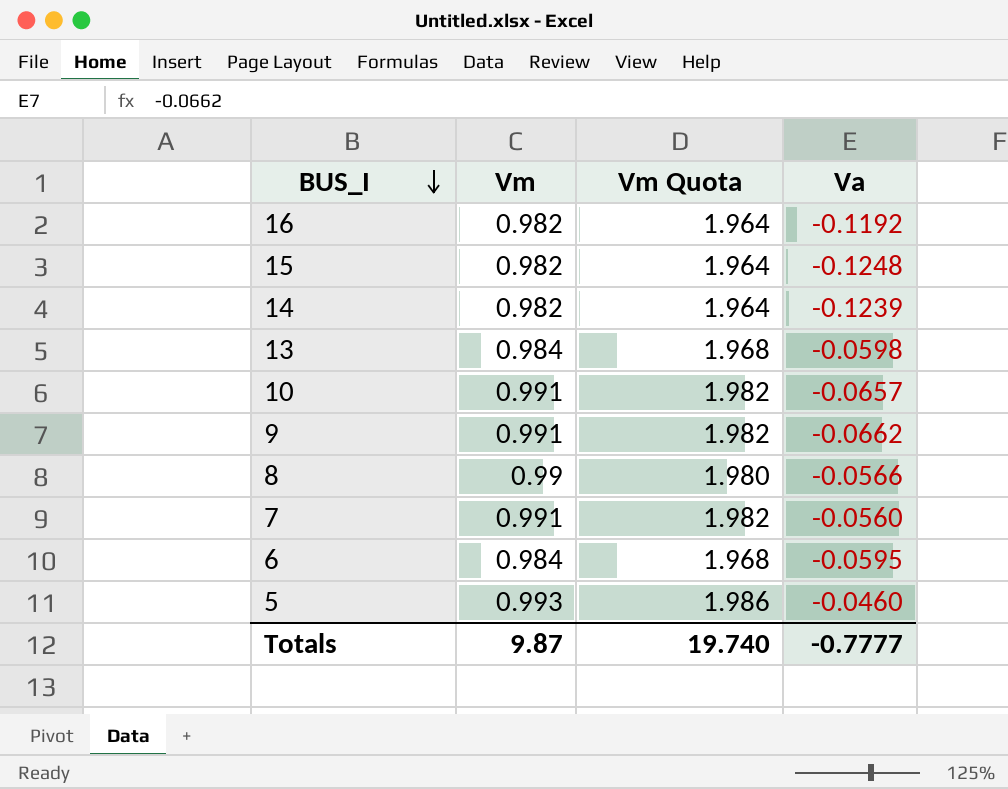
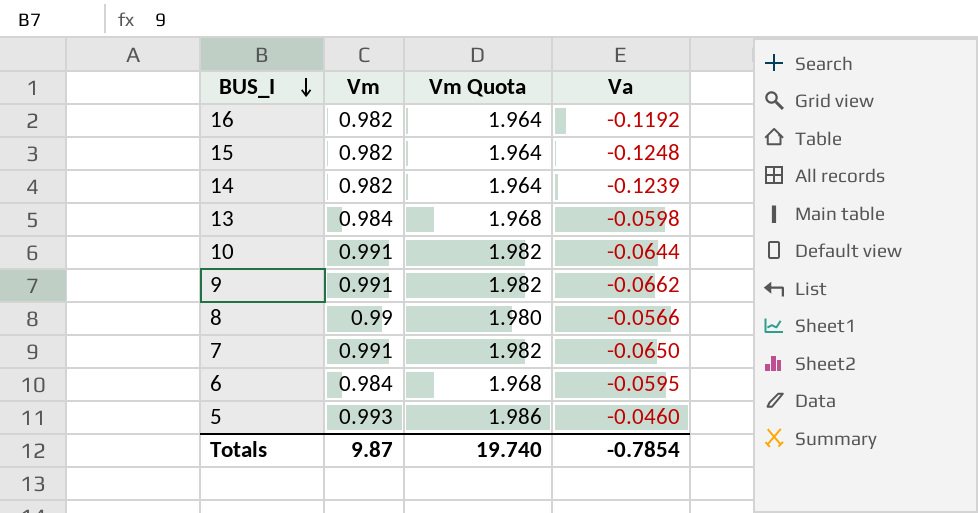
10 | Va: -0.0657 -> -0.0644
7 | Va: -0.0560 -> -0.0650
Totals | Va: -0.7777 -> -0.7854

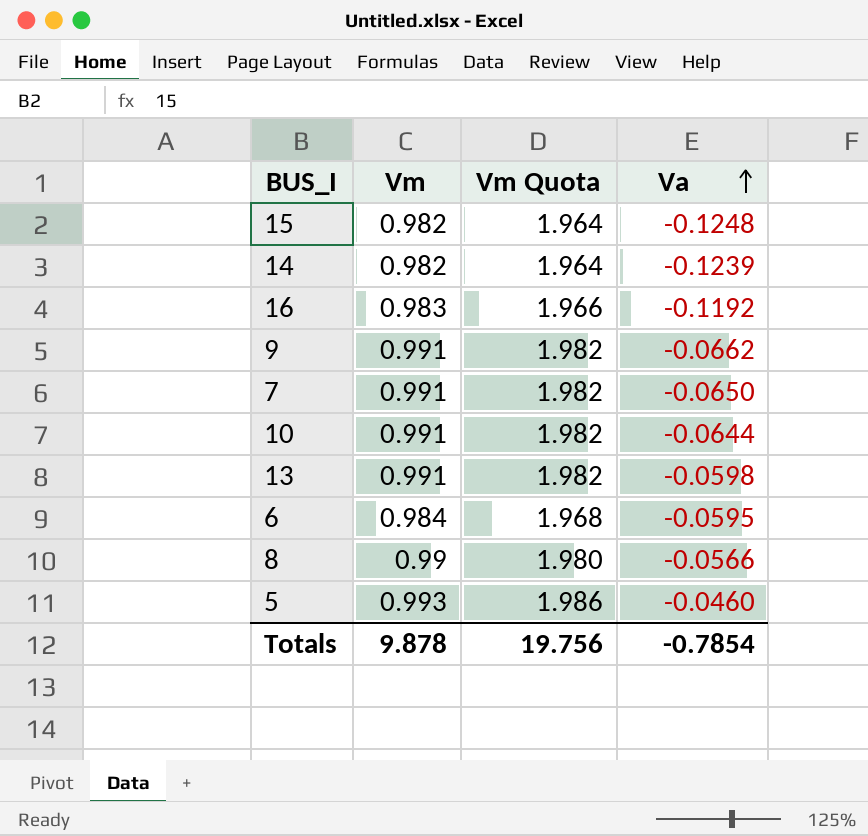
row order: BUS_I descending -> Va ascending
16 | Vm: 0.982 -> 0.983
16 | Vm Quota: 1.964 -> 1.966
13 | Vm: 0.984 -> 0.991
13 | Vm Quota: 1.968 -> 1.982
Totals | Vm: 9.87 -> 9.878
Totals | Vm Quota: 19.740 -> 19.756

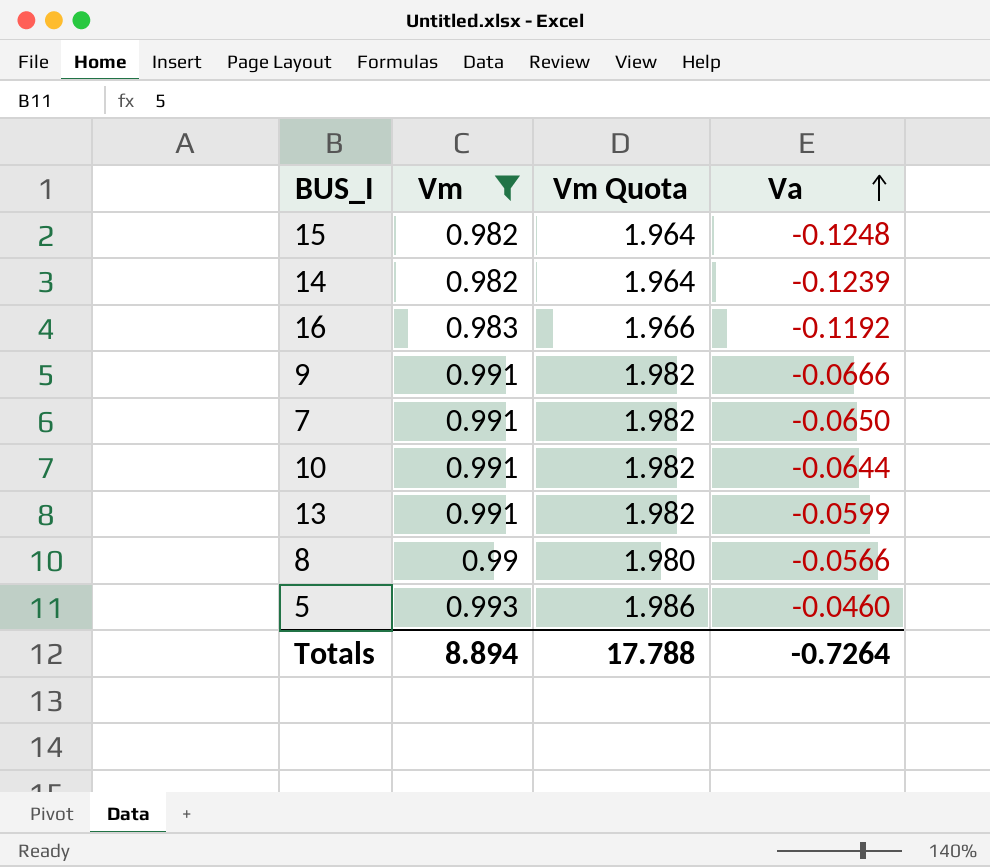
filter: none -> Vm != 0.984
9 | Va: -0.0662 -> -0.0666
13 | Va: -0.0598 -> -0.0599
Totals | Vm: 9.878 -> 8.894
Totals | Vm Quota: 19.756 -> 17.788
Totals | Va: -0.7854 -> -0.7264

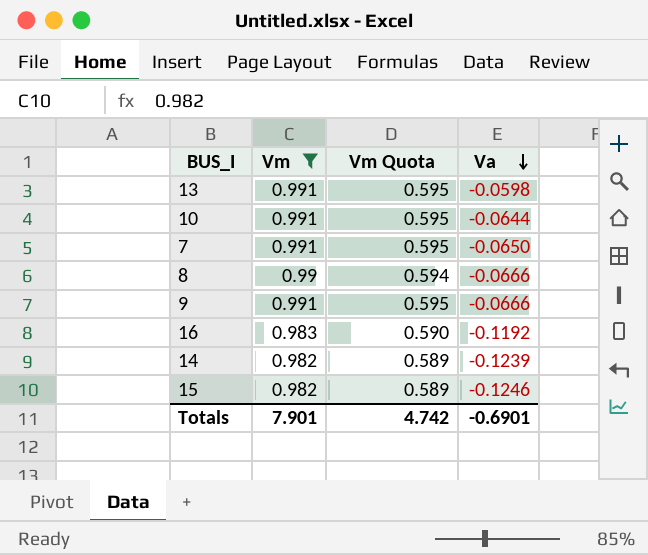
row order: Va ascending -> Va descending
column Vm Quota | formula: [Vm] * 2 -> [Vm] * 0.6
row 5: 0.993 | 1.986 | -0.0460 -> none
13 | Va: -0.0599 -> -0.0598
8 | Va: -0.0566 -> -0.0666
15 | Va: -0.1248 -> -0.1246
Totals | Vm: 8.894 -> 7.901
Totals | Vm Quota: 17.788 -> 4.742
Totals | Va: -0.7264 -> -0.6901

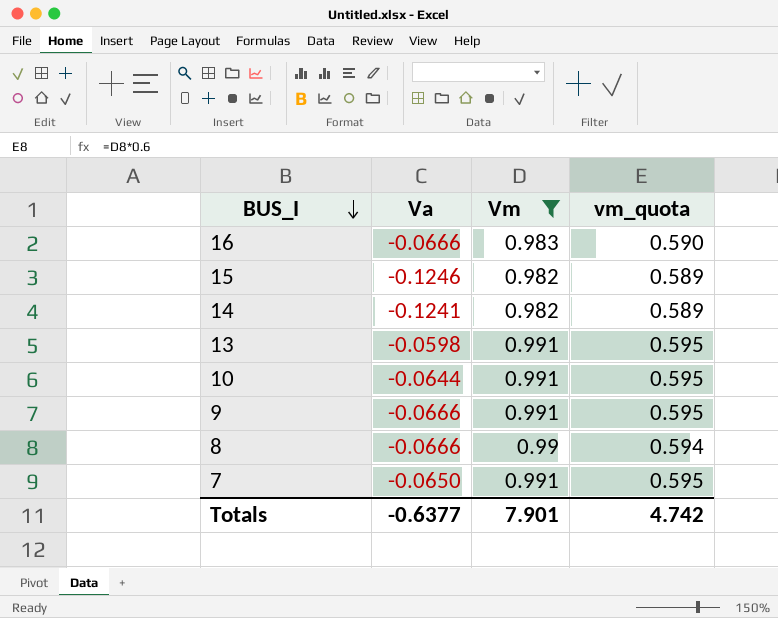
row order: Va descending -> BUS_I descending
column Va | position: 4 -> 2
column name: Vm Quota -> vm_quota
16 | Va: -0.1192 -> -0.0666
14 | Va: -0.1239 -> -0.1241
Totals | Va: -0.6901 -> -0.6377

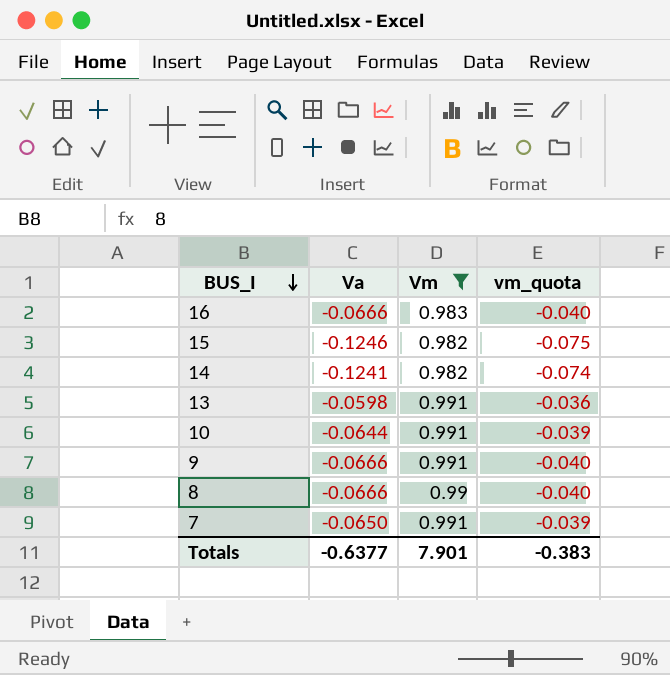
column vm_quota | formula: [Vm] * 0.6 -> [Va] * 0.6
Totals | vm_quota: 4.742 -> -0.383

